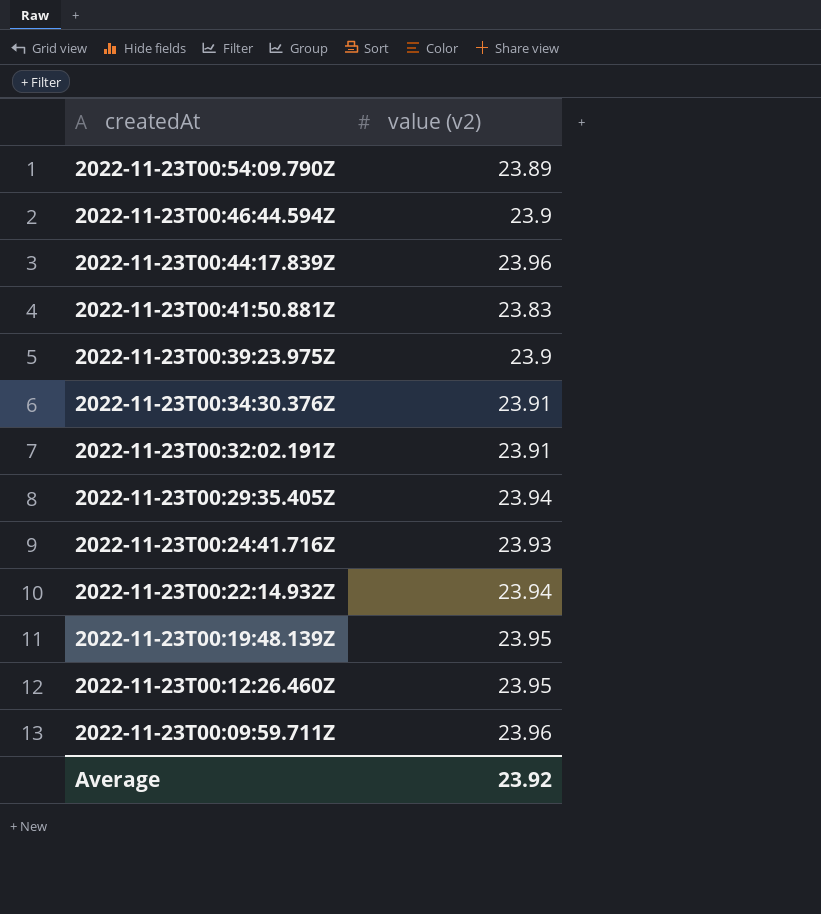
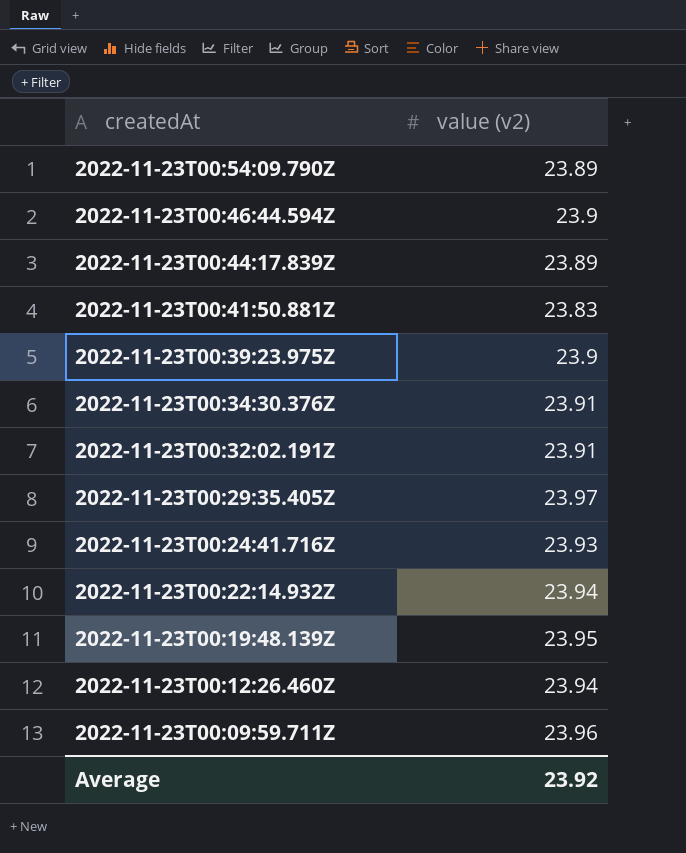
2022-11-23T00:44:17.839Z | value (v2): 23.96 -> 23.89
2022-11-23T00:29:35.405Z | value (v2): 23.94 -> 23.97
2022-11-23T00:12:26.460Z | value (v2): 23.95 -> 23.94

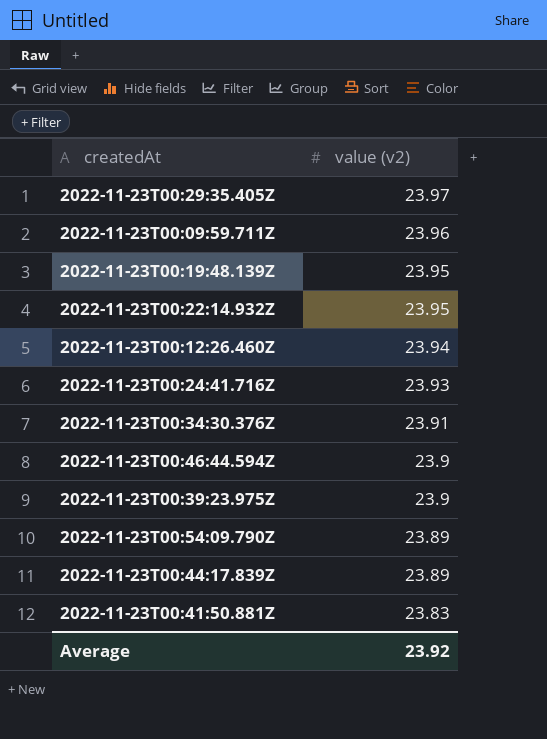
row order: createdAt descending -> value (v2) descending
row 2022-11-23T00:32:02.191Z: 23.91 -> none
2022-11-23T00:22:14.932Z | value (v2): 23.94 -> 23.95

